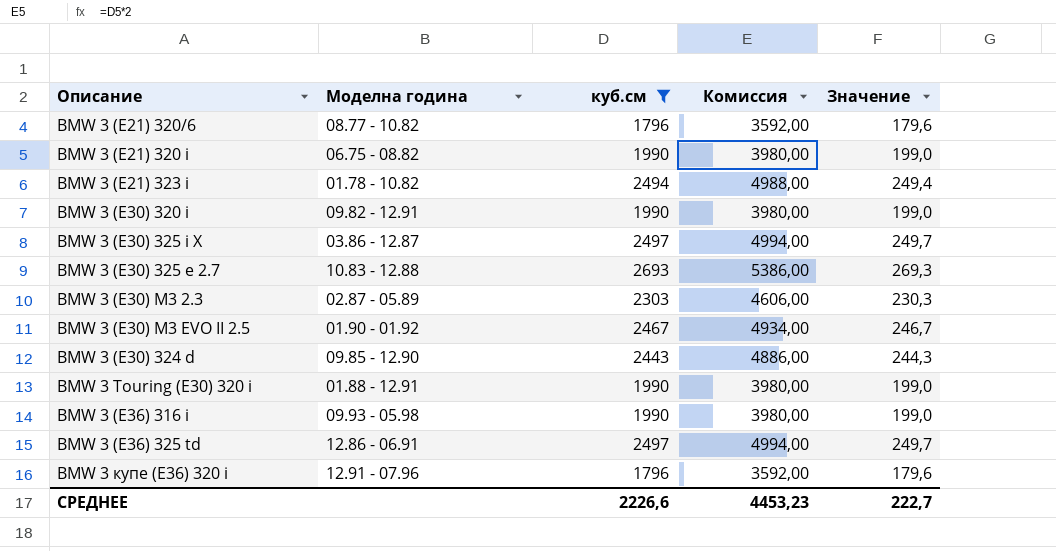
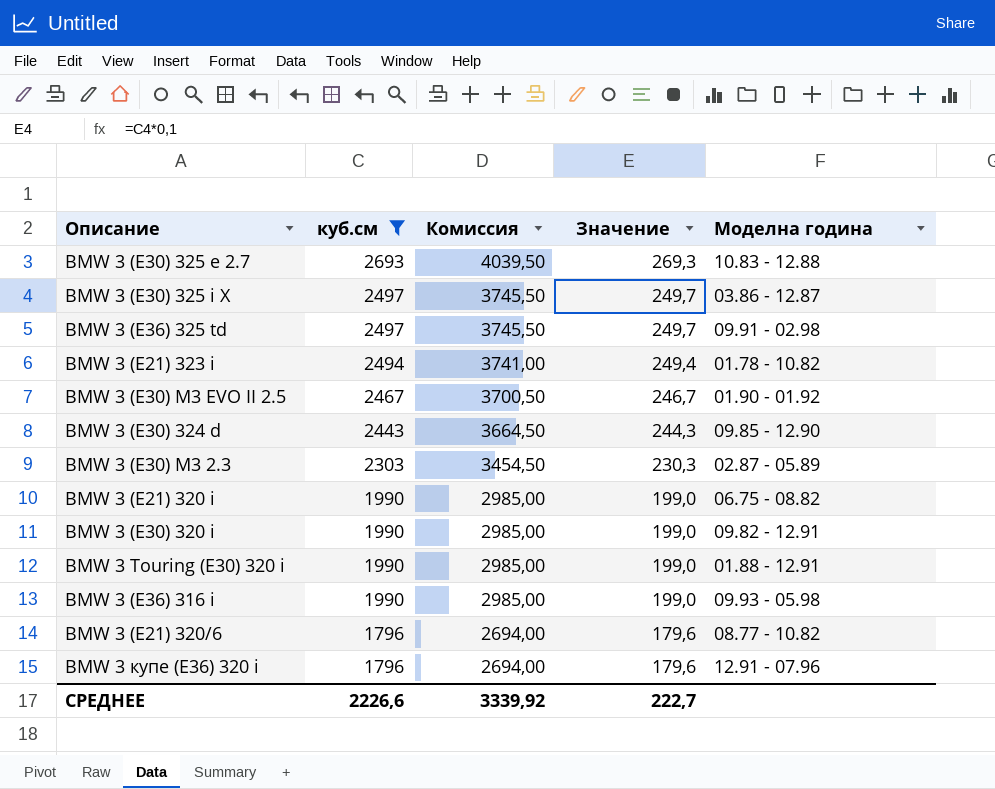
row order: none -> куб.см descending
column Комиссия | formula: [куб.см] * 2 -> [куб.см] * 1,5
column Моделна година | position: 2 -> 5
BMW 3 (E36) 325 td | Моделна година: 12.86 - 06.91 -> 09.91 - 02.98
СРЕДНЕЕ | Комиссия: 4453,23 -> 3339,92

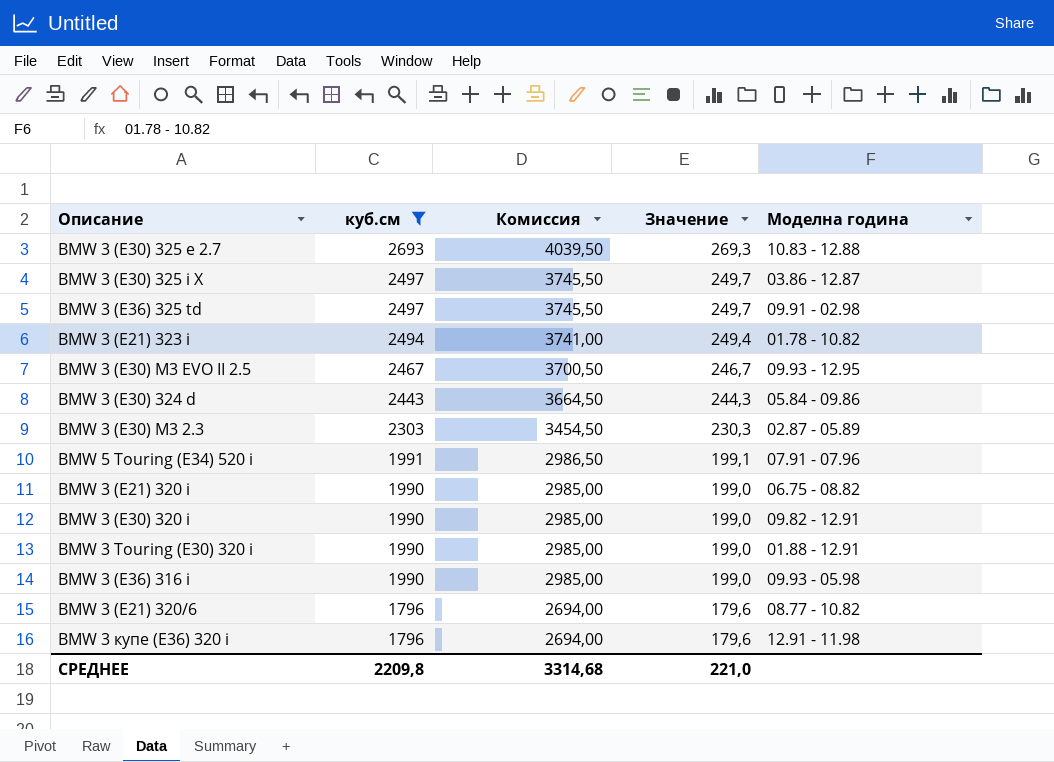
BMW 3 (E30) M3 EVO II 2.5 | Моделна година: 01.90 - 01.92 -> 09.93 - 12.95
BMW 3 (E30) 324 d | Моделна година: 09.85 - 12.90 -> 05.84 - 09.86
row BMW 5 Touring (E34) 520 i: none -> 1991 | 2986,50 | 199,1 | 07.91 - 07.96
BMW 3 купе (E36) 320 i | Моделна година: 12.91 - 07.96 -> 12.91 - 11.98
СРЕДНЕЕ | куб.см: 2226,6 -> 2209,8
СРЕДНЕЕ | Комиссия: 3339,92 -> 3314,68
СРЕДНЕЕ | Значение: 222,7 -> 221,0

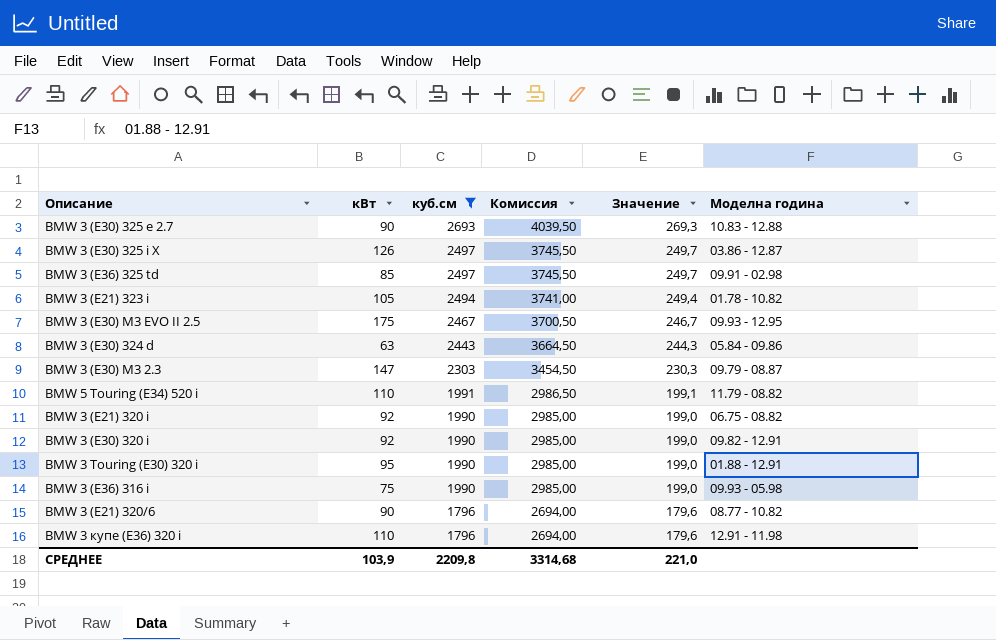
column кВт | position: none -> 2
BMW 3 (E30) M3 2.3 | Моделна година: 02.87 - 05.89 -> 09.79 - 08.87
BMW 5 Touring (E34) 520 i | Моделна година: 07.91 - 07.96 -> 11.79 - 08.82

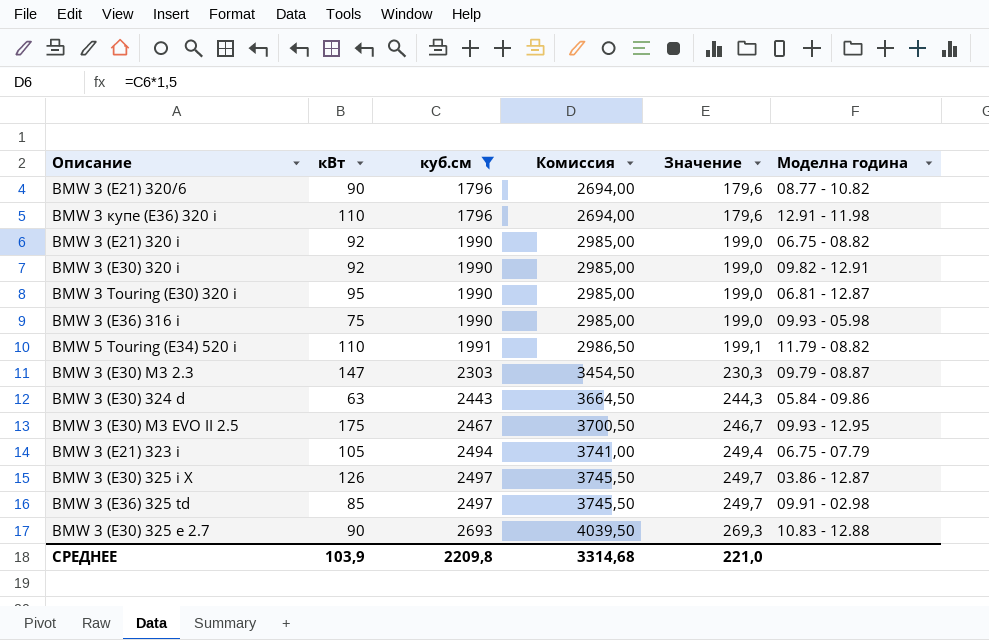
row order: куб.см descending -> куб.см ascending
BMW 3 Touring (E30) 320 i | Моделна година: 01.88 - 12.91 -> 06.81 - 12.87
BMW 3 (E21) 323 i | Моделна година: 01.78 - 10.82 -> 06.75 - 07.79

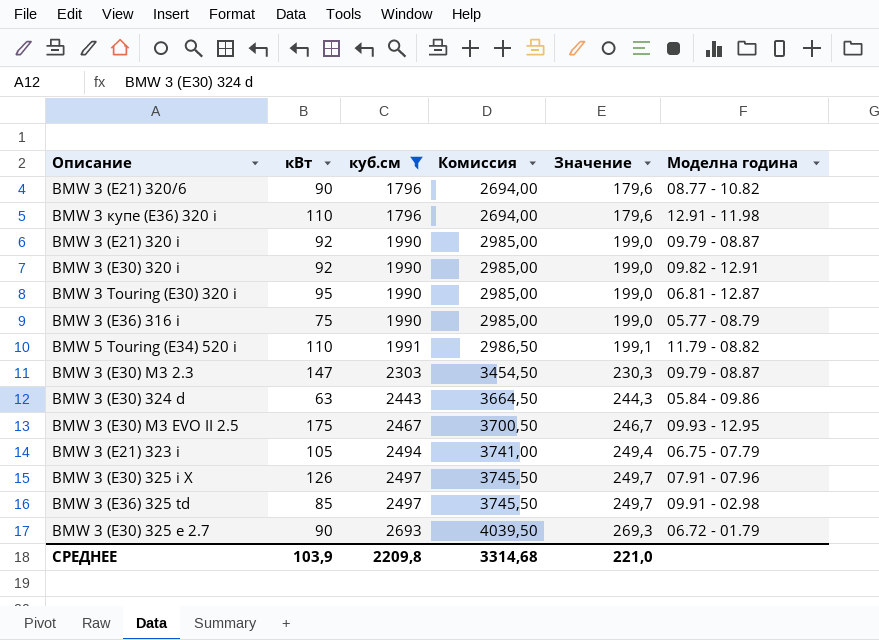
BMW 3 (E21) 320 i | Моделна година: 06.75 - 08.82 -> 09.79 - 08.87
BMW 3 (E36) 316 i | Моделна година: 09.93 - 05.98 -> 05.77 - 08.79
BMW 3 (E30) 325 i X | Моделна година: 03.86 - 12.87 -> 07.91 - 07.96
BMW 3 (E30) 325 e 2.7 | Моделна година: 10.83 - 12.88 -> 06.72 - 01.79

